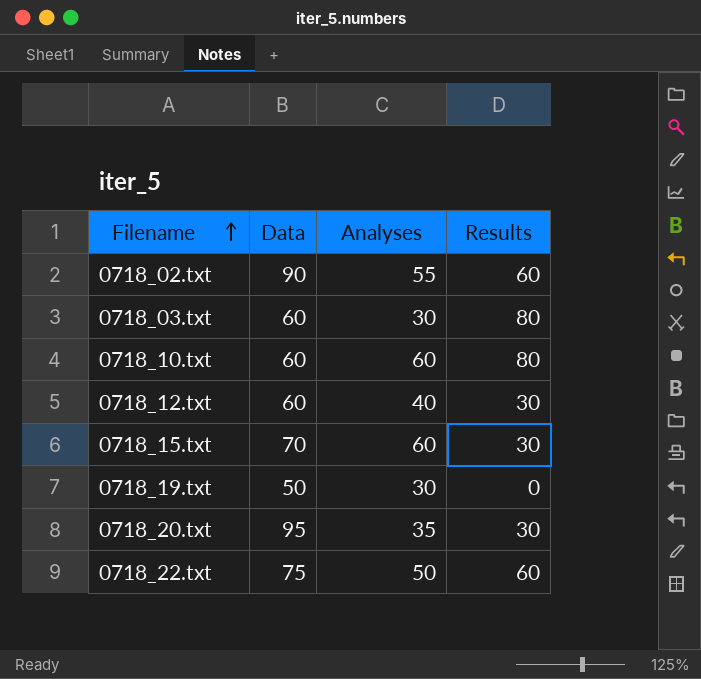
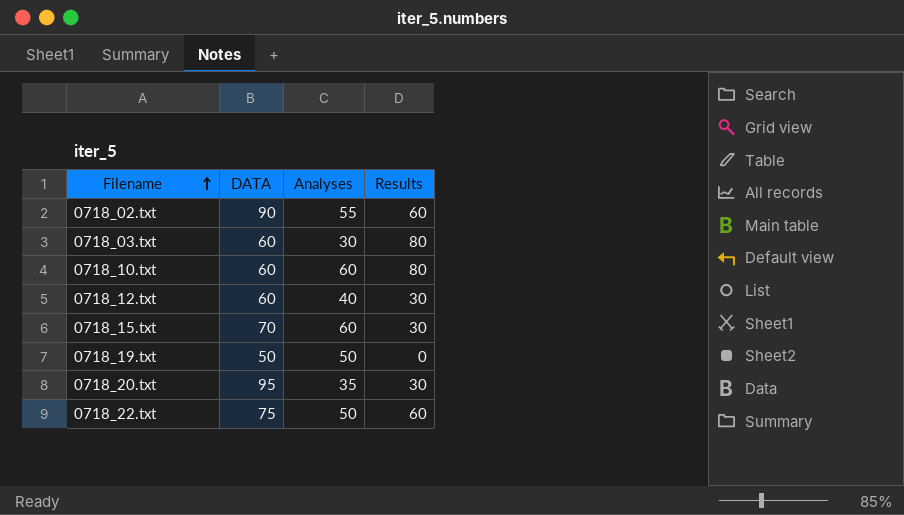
column name: Data -> DATA
0718_19.txt | Analyses: 30 -> 50

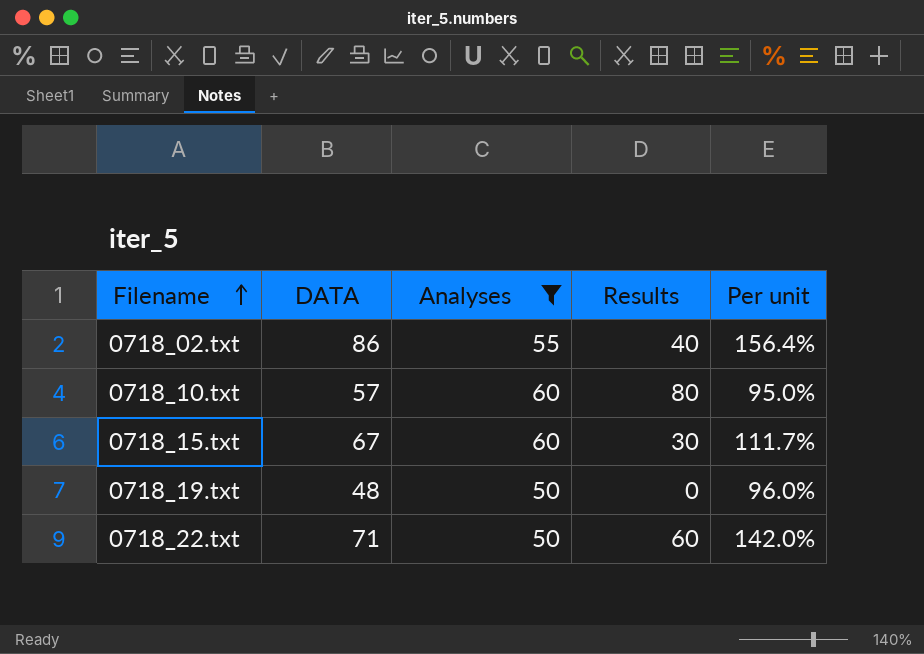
filter: none -> Analyses >= 50
column Per unit | formula: none -> [DATA] / [Analyses]
0718_02.txt | DATA: 90 -> 86
0718_02.txt | Results: 60 -> 40
0718_10.txt | DATA: 60 -> 57
0718_15.txt | DATA: 70 -> 67
0718_19.txt | DATA: 50 -> 48
0718_22.txt | DATA: 75 -> 71

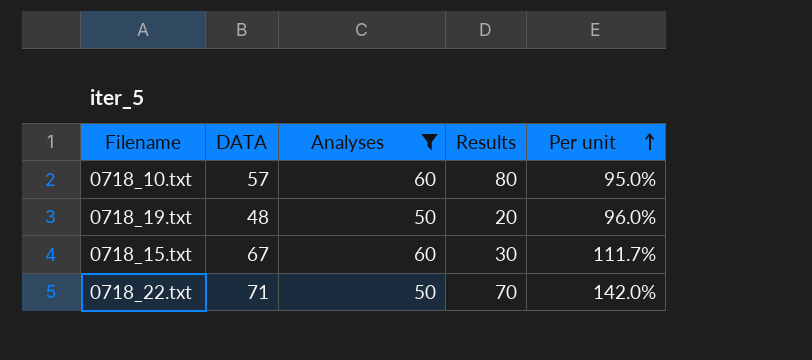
row order: Filename ascending -> Per unit ascending
row 0718_02.txt: 86 | 55 | 40 | 156.4% -> none
0718_19.txt | Results: 0 -> 20
0718_22.txt | Results: 60 -> 70

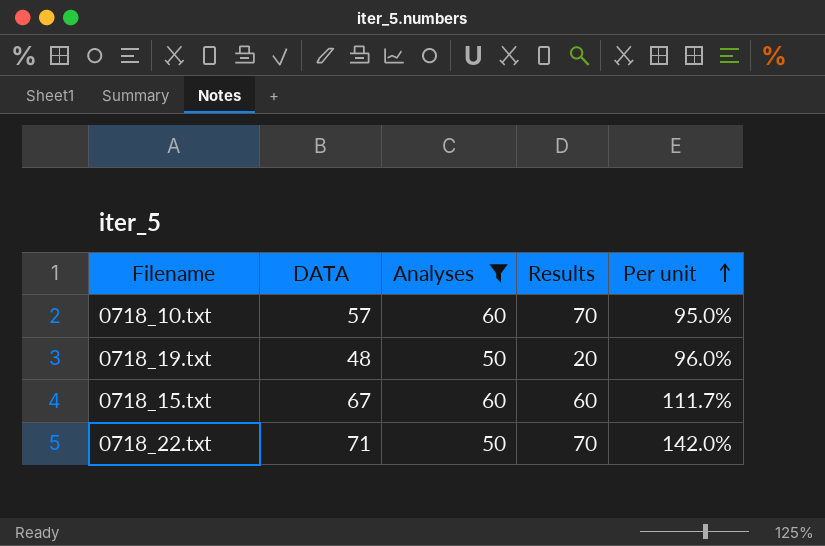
0718_10.txt | Results: 80 -> 70
0718_15.txt | Results: 30 -> 60

